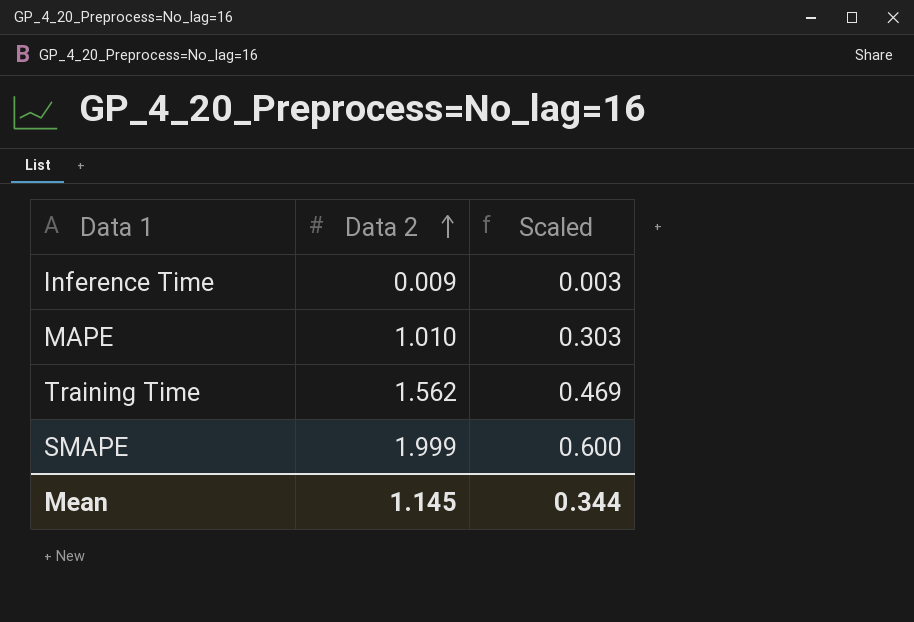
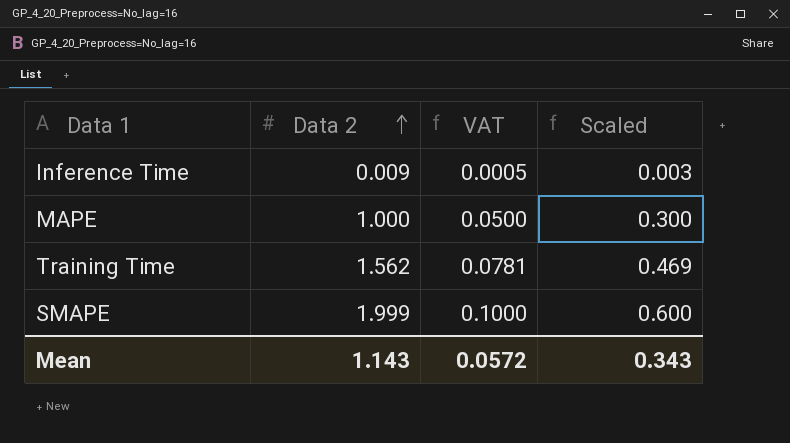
column VAT | formula: none -> [Data 2] * 0.05
MAPE | Data 2: 1.010 -> 1.000
MAPE | Scaled: 0.303 -> 0.300
Mean | Data 2: 1.145 -> 1.143
Mean | Scaled: 0.344 -> 0.343

